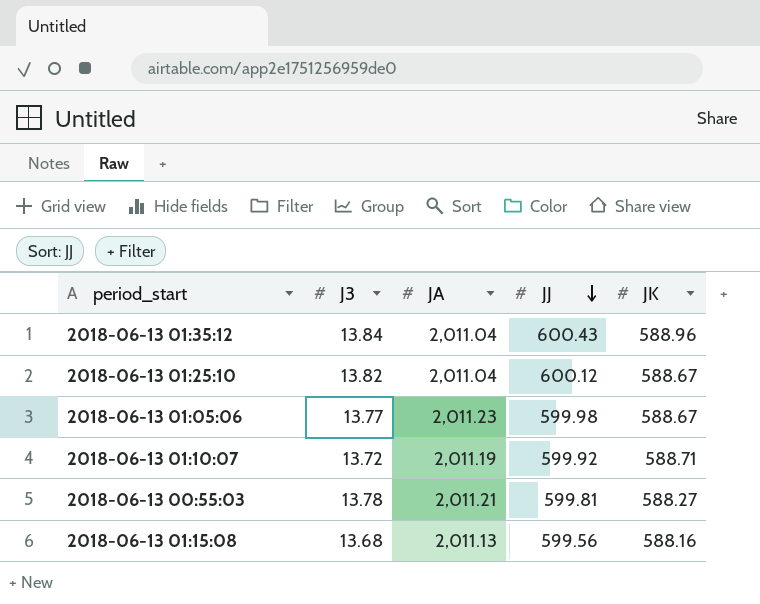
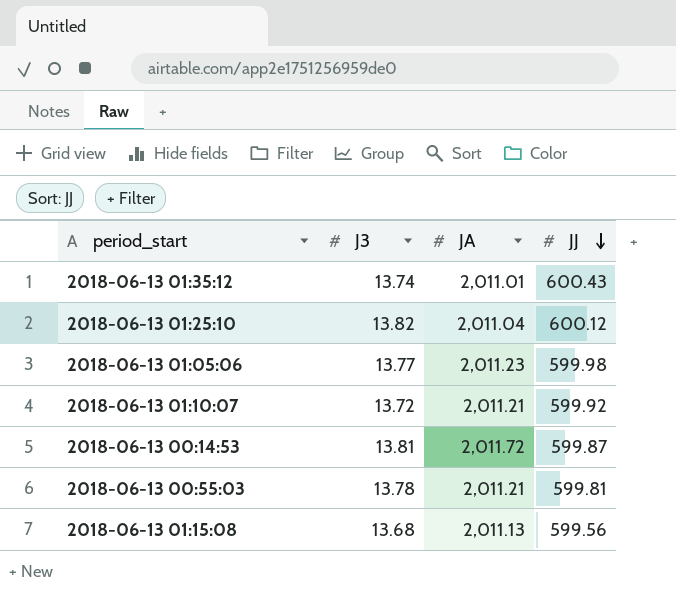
column JK | position: 5 -> none
2018-06-13 01:35:12 | J3: 13.84 -> 13.74
2018-06-13 01:35:12 | JA: 2,011.04 -> 2,011.01
2018-06-13 01:10:07 | JA: 2,011.19 -> 2,011.21
row 2018-06-13 00:14:53: none -> 13.81 | 2,011.72 | 599.87

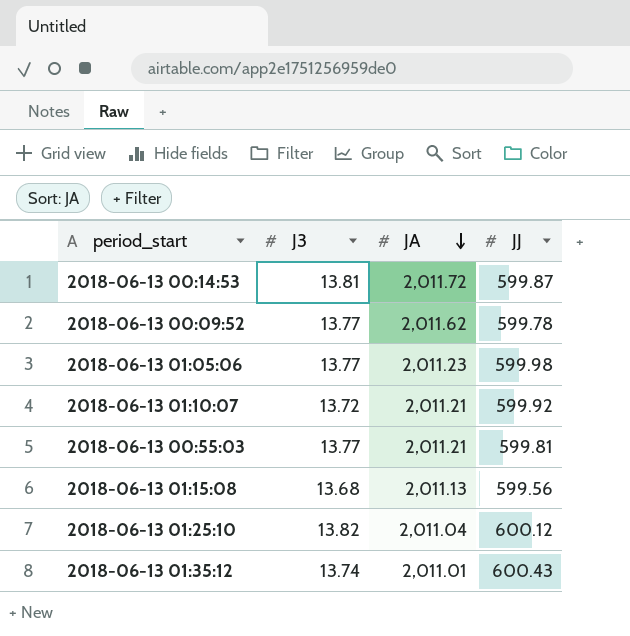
row order: JJ descending -> JA descending
row 2018-06-13 00:09:52: none -> 13.77 | 2,011.62 | 599.78
2018-06-13 00:55:03 | J3: 13.78 -> 13.77

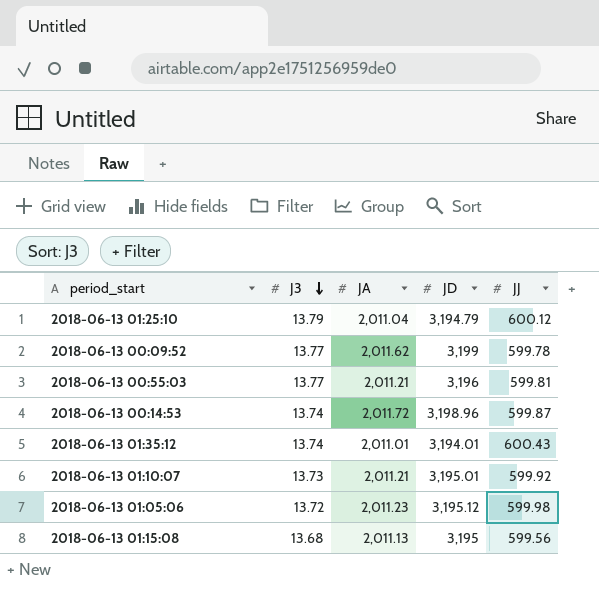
row order: JA descending -> J3 descending
column JD | position: none -> 4
2018-06-13 01:25:10 | J3: 13.82 -> 13.79
2018-06-13 00:14:53 | J3: 13.81 -> 13.74
2018-06-13 01:10:07 | J3: 13.72 -> 13.73
2018-06-13 01:05:06 | J3: 13.77 -> 13.72

